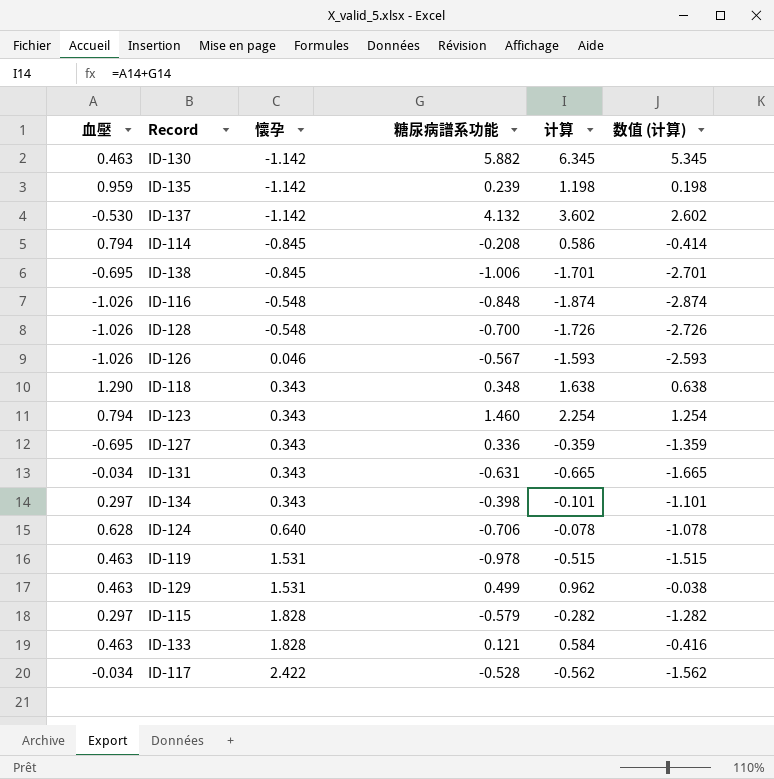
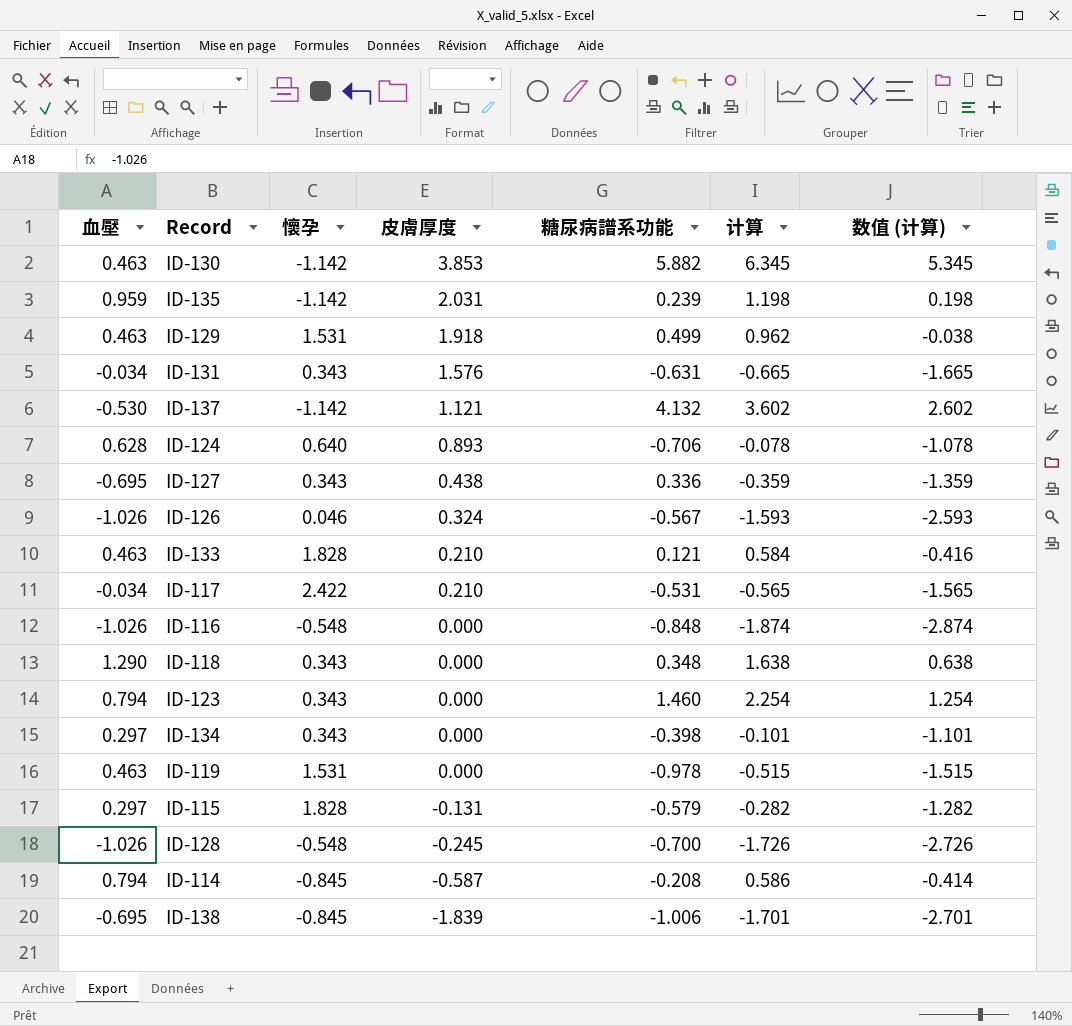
row order: 懷孕 ascending -> 皮膚厚度 descending
column 皮膚厚度 | position: none -> 4
ID-117 | 糖尿病譜系功能: -0.528 -> -0.531
ID-117 | 计算: -0.562 -> -0.565
ID-117 | 数值 (计算): -1.562 -> -1.565

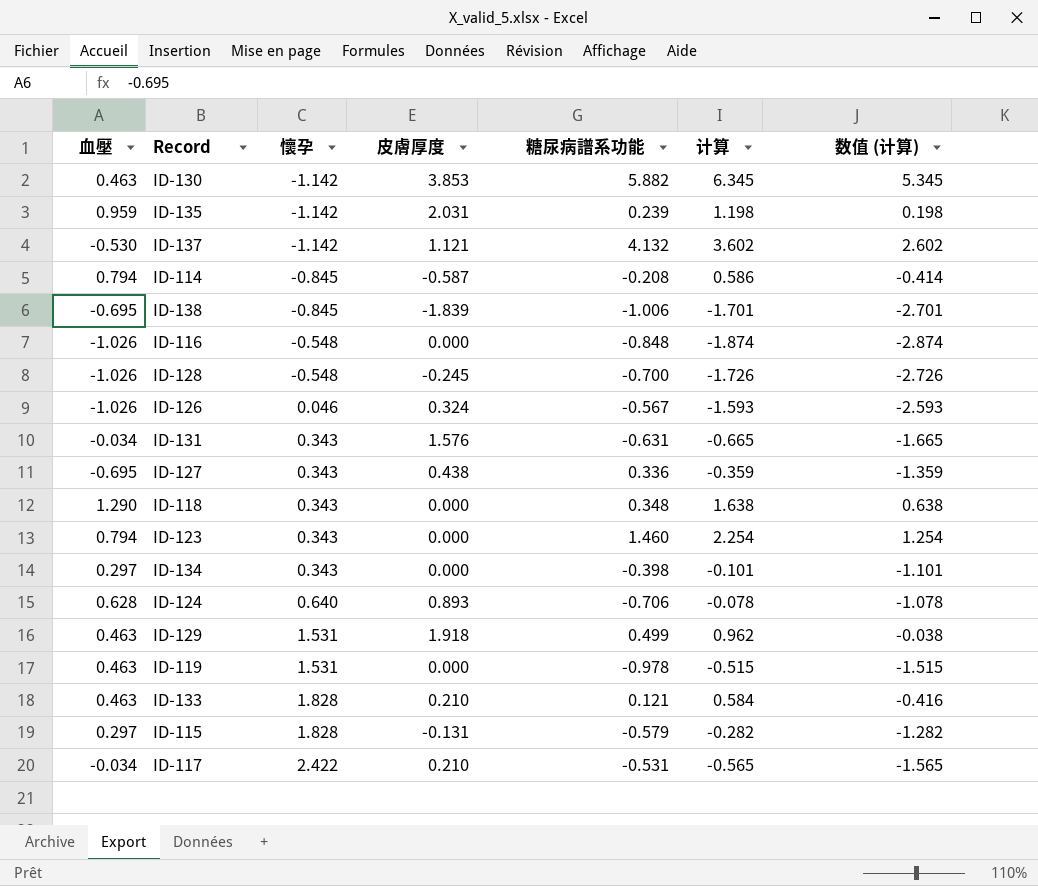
row order: 皮膚厚度 descending -> 懷孕 ascending

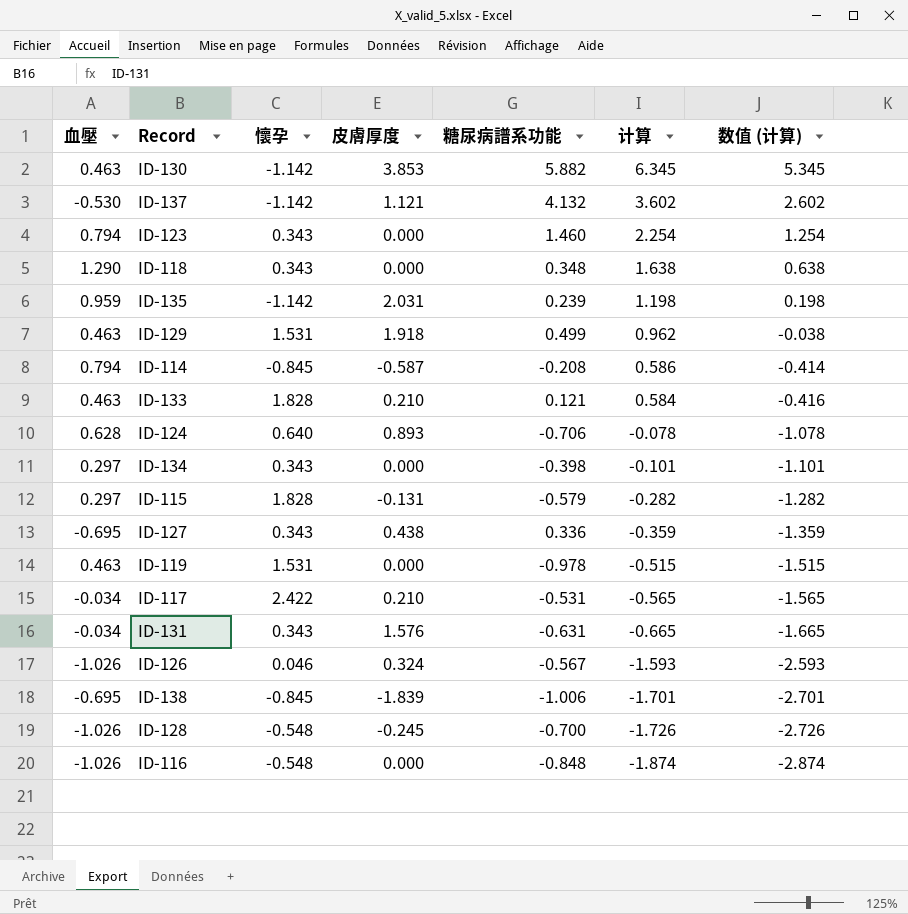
row order: 懷孕 ascending -> 计算 descending

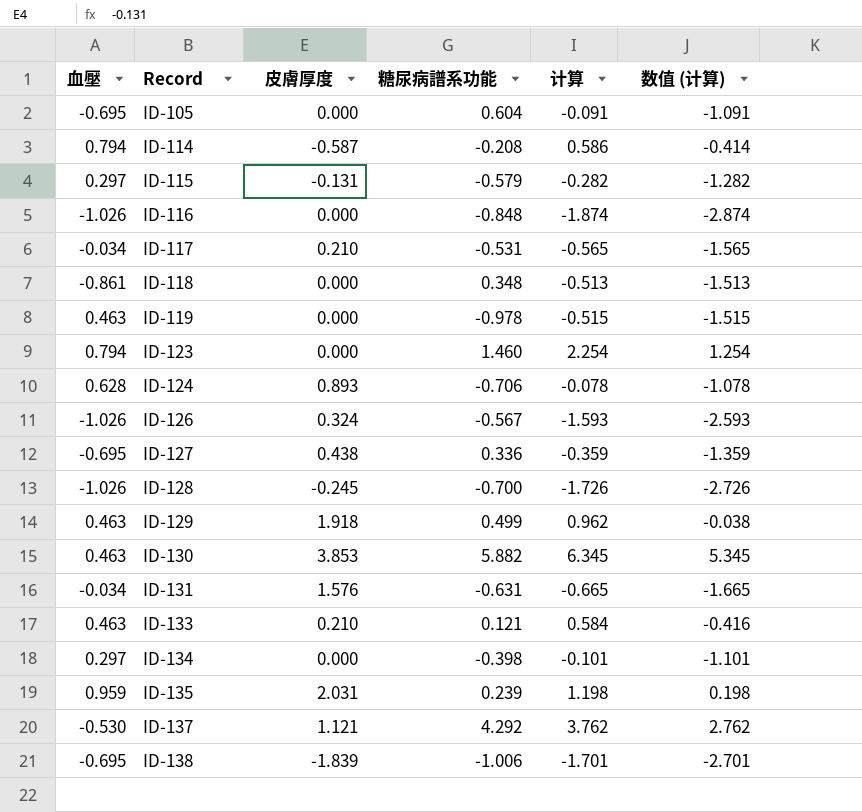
row order: 计算 descending -> Record ascending
column 懷孕 | position: 3 -> none
row ID-105: none -> -0.695 | 0.000 | 0.604 | -0.091 | -1.091
ID-118 | 血壓: 1.290 -> -0.861
ID-118 | 计算: 1.638 -> -0.513
ID-118 | 数值 (计算): 0.638 -> -1.513
ID-137 | 糖尿病譜系功能: 4.132 -> 4.292
ID-137 | 计算: 3.602 -> 3.762
ID-137 | 数值 (计算): 2.602 -> 2.762

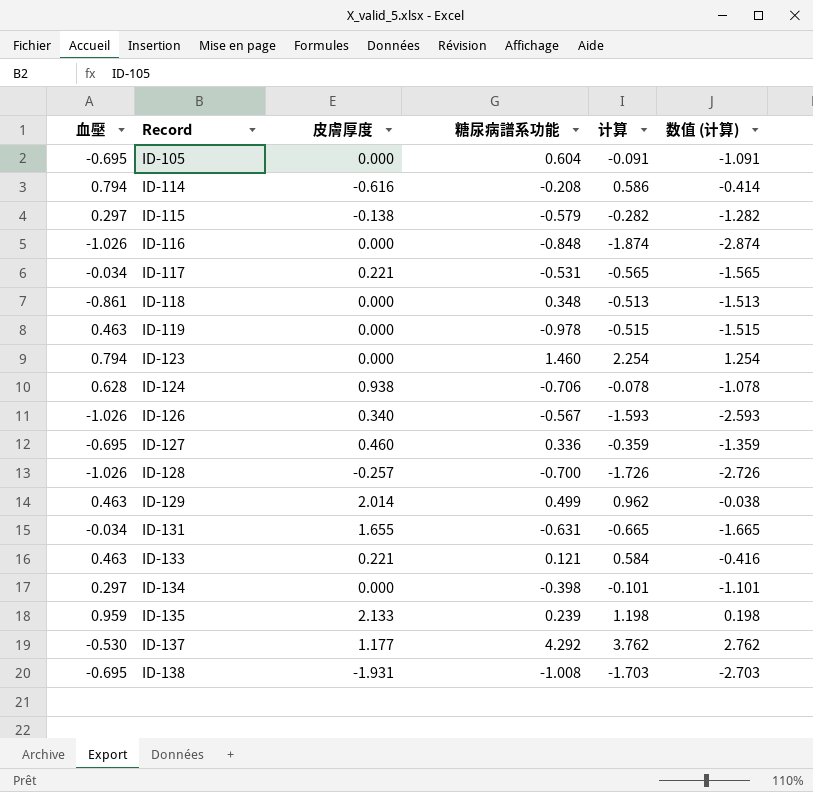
row ID-130: 0.463 | 3.853 | 5.882 | 6.345 | 5.345 -> none
ID-114 | 皮膚厚度: -0.587 -> -0.616
ID-115 | 皮膚厚度: -0.131 -> -0.138
ID-117 | 皮膚厚度: 0.210 -> 0.221
ID-124 | 皮膚厚度: 0.893 -> 0.938
ID-126 | 皮膚厚度: 0.324 -> 0.340
ID-127 | 皮膚厚度: 0.438 -> 0.460
ID-128 | 皮膚厚度: -0.245 -> -0.257
ID-129 | 皮膚厚度: 1.918 -> 2.014
ID-131 | 皮膚厚度: 1.576 -> 1.655
ID-133 | 皮膚厚度: 0.210 -> 0.221
ID-135 | 皮膚厚度: 2.031 -> 2.133
ID-137 | 皮膚厚度: 1.121 -> 1.177
ID-138 | 皮膚厚度: -1.839 -> -1.931
ID-138 | 糖尿病譜系功能: -1.006 -> -1.008
ID-138 | 计算: -1.701 -> -1.703
ID-138 | 数值 (计算): -2.701 -> -2.703

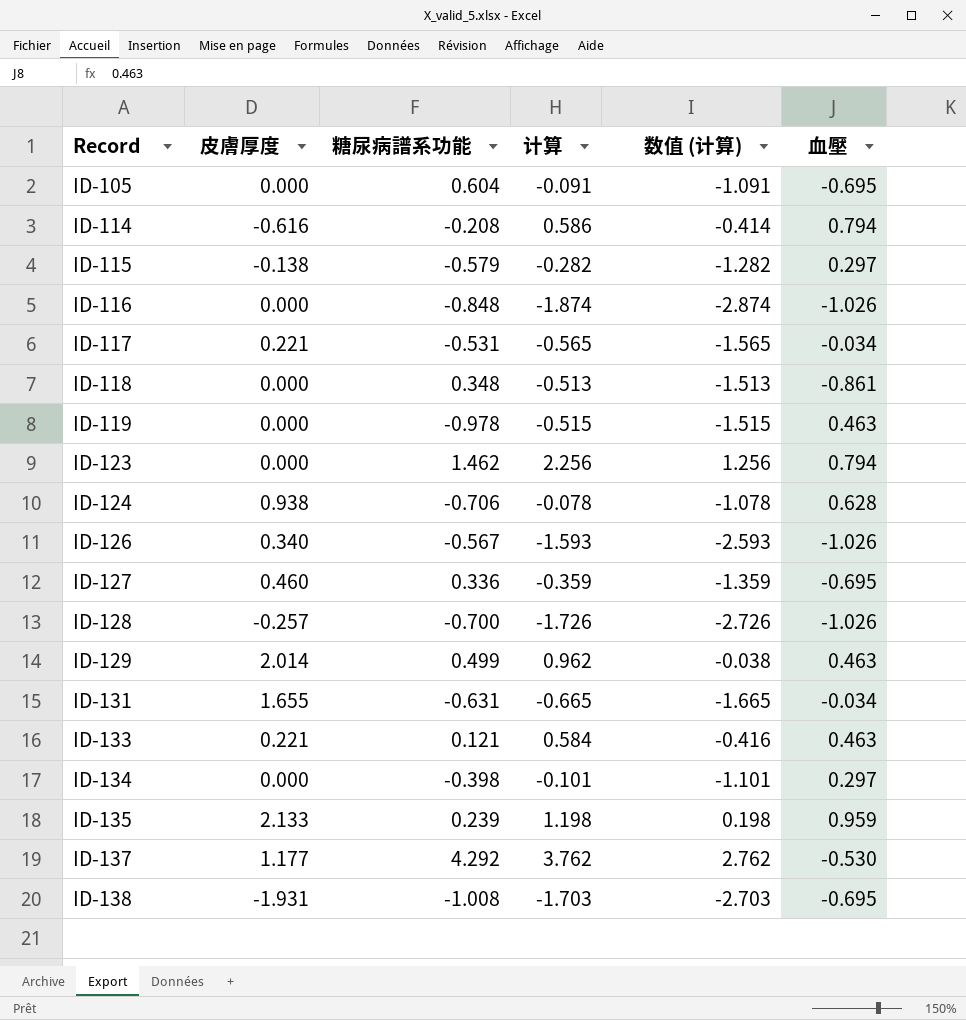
column 血壓 | position: 1 -> 6
ID-123 | 糖尿病譜系功能: 1.460 -> 1.462
ID-123 | 计算: 2.254 -> 2.256
ID-123 | 数值 (计算): 1.254 -> 1.256

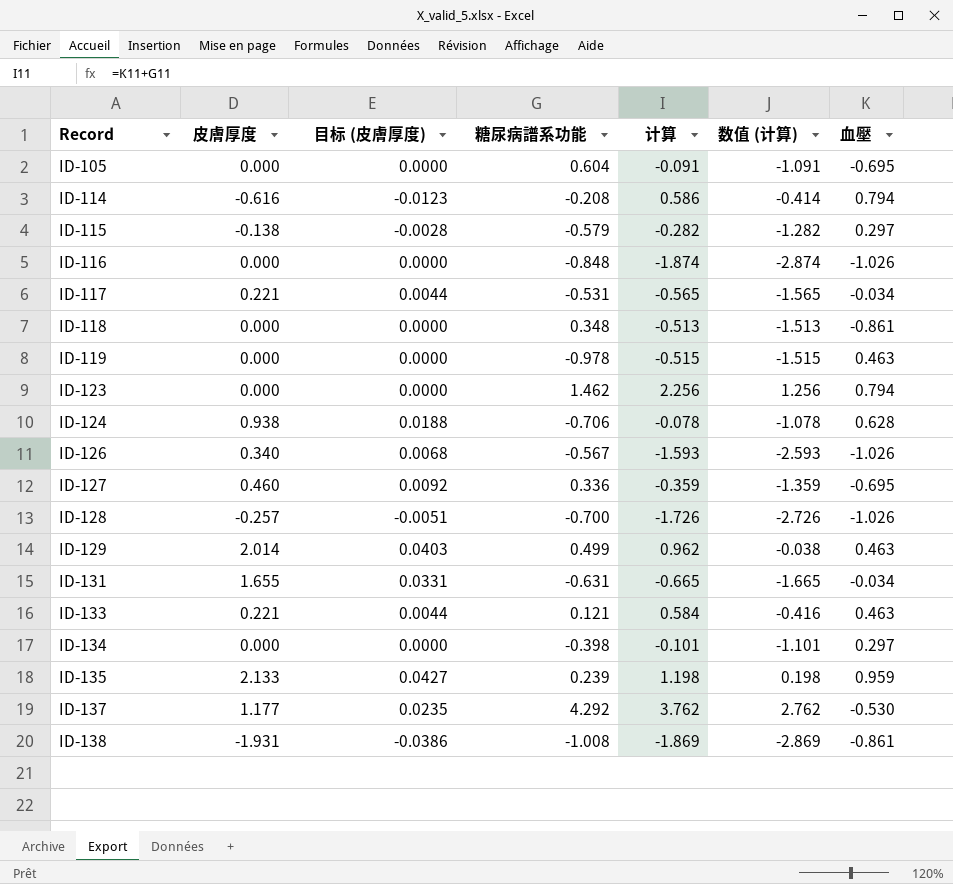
column 目标 (皮膚厚度) | formula: none -> [皮膚厚度] * 0.02
ID-138 | 计算: -1.703 -> -1.869
ID-138 | 数值 (计算): -2.703 -> -2.869
ID-138 | 血壓: -0.695 -> -0.861

